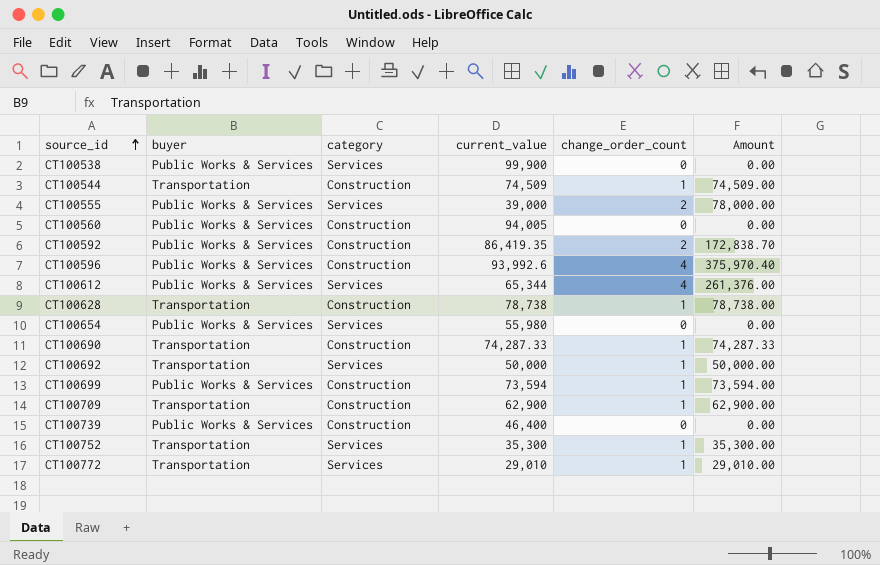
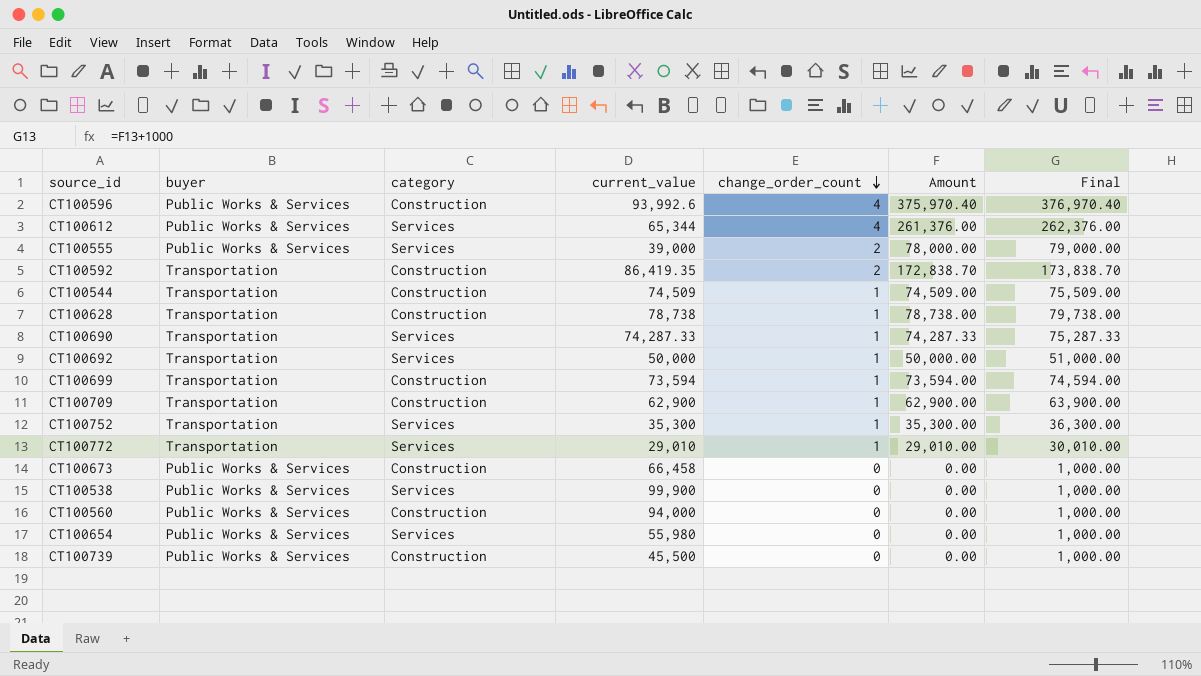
row order: source_id ascending -> change_order_count descending
column Final | formula: none -> [Amount] + 1000
CT100592 | buyer: Public Works & Services -> Transportation
CT100690 | category: Construction -> Services
CT100699 | buyer: Public Works & Services -> Transportation
row CT100673: none -> Public Works & Services | Construction | 66,458 | 0 | 0.00 | 1,000.00
CT100560 | current_value: 94,005 -> 94,000
CT100739 | current_value: 46,400 -> 45,500

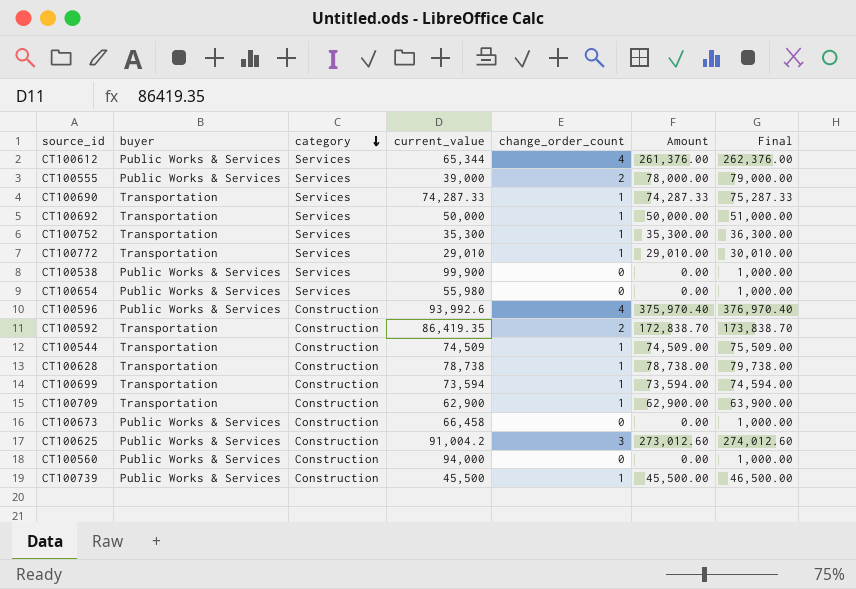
row order: change_order_count descending -> category descending
row CT100625: none -> Public Works & Services | Construction | 91,004.2 | 3 | 273,012.60 | 274,012.60
CT100739 | change_order_count: 0 -> 1
CT100739 | Amount: 0.00 -> 45,500.00
CT100739 | Final: 1,000.00 -> 46,500.00

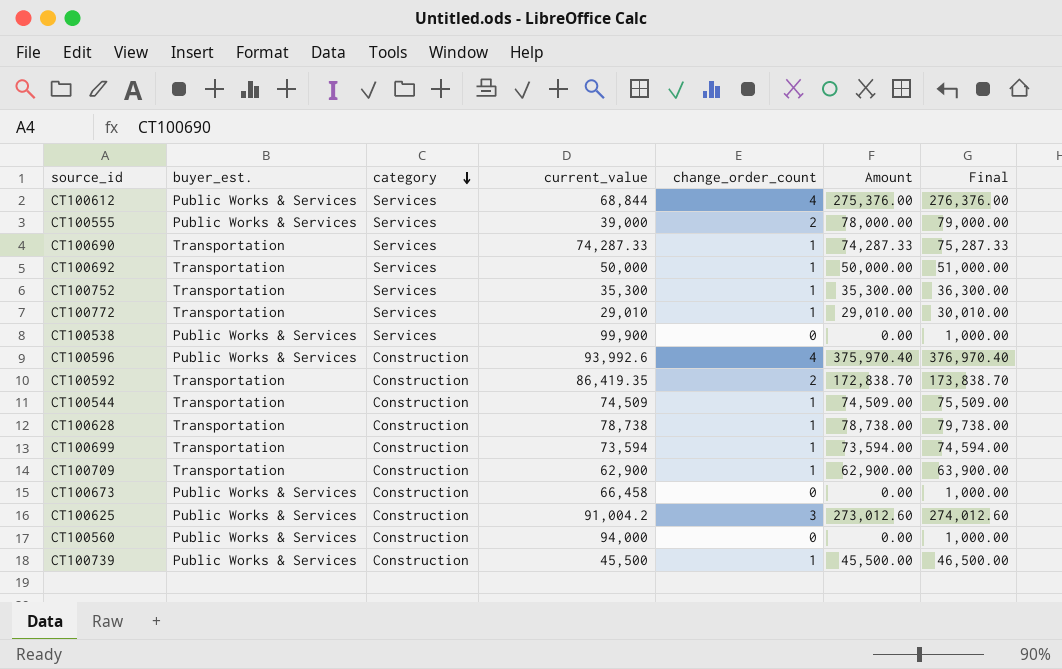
column name: buyer -> buyer_est.
row CT100654: Public Works & Services | Services | 55,980 | 0 | 0.00 | 1,000.00 -> none
CT100612 | current_value: 65,344 -> 68,844
CT100612 | Amount: 261,376.00 -> 275,376.00
CT100612 | Final: 262,376.00 -> 276,376.00

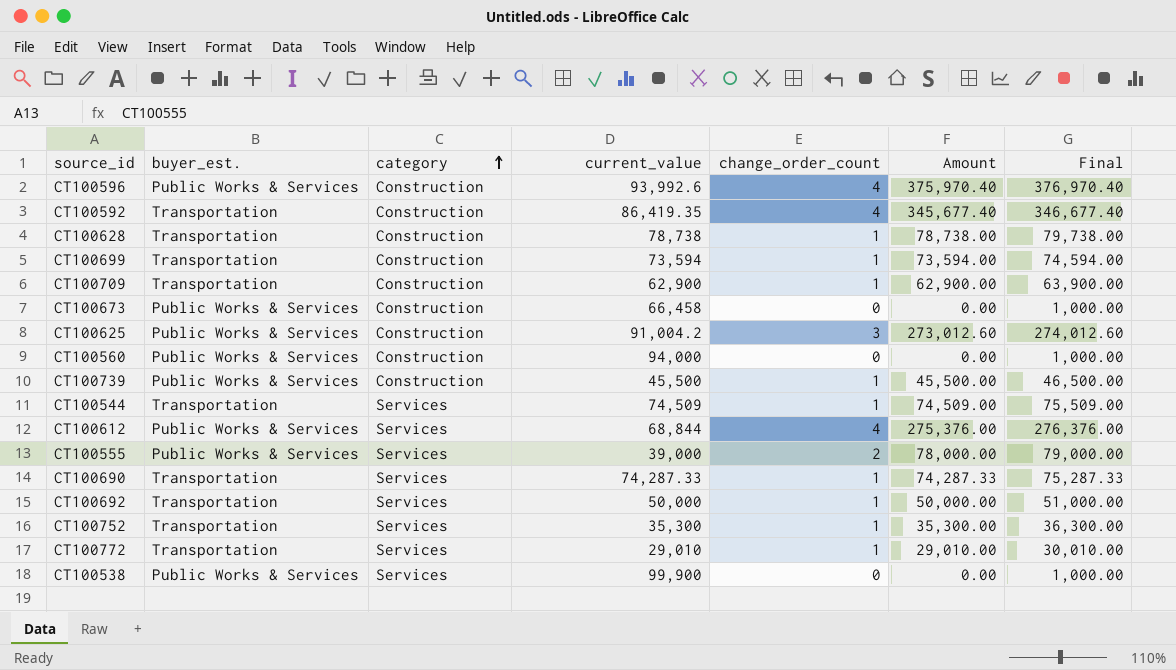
row order: category descending -> category ascending
CT100592 | change_order_count: 2 -> 4
CT100592 | Amount: 172,838.70 -> 345,677.40
CT100592 | Final: 173,838.70 -> 346,677.40
CT100544 | category: Construction -> Services

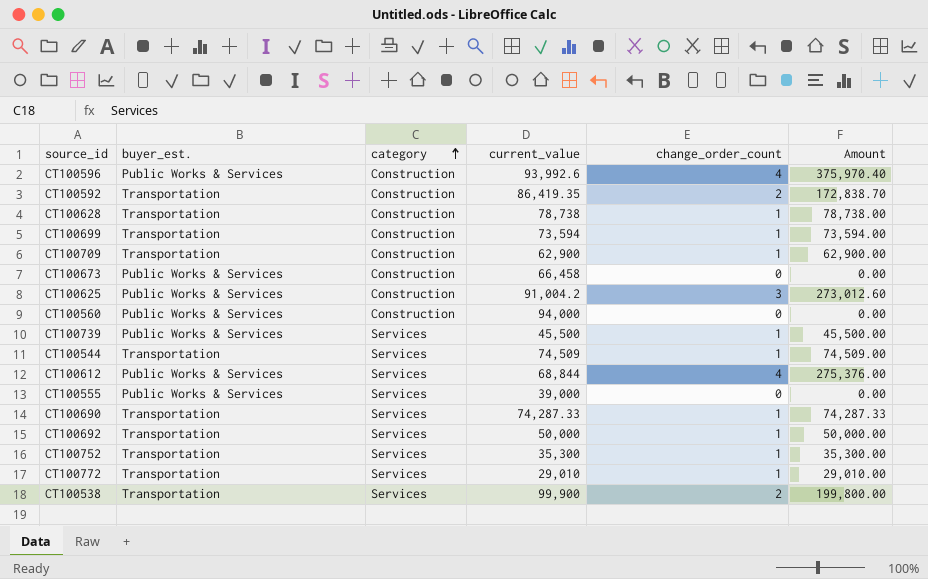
column Final | formula: [Amount] + 1000 -> none
CT100592 | change_order_count: 4 -> 2
CT100592 | Amount: 345,677.40 -> 172,838.70
CT100739 | category: Construction -> Services
CT100555 | change_order_count: 2 -> 0
CT100555 | Amount: 78,000.00 -> 0.00
CT100538 | buyer_est.: Public Works & Services -> Transportation
CT100538 | change_order_count: 0 -> 2
CT100538 | Amount: 0.00 -> 199,800.00

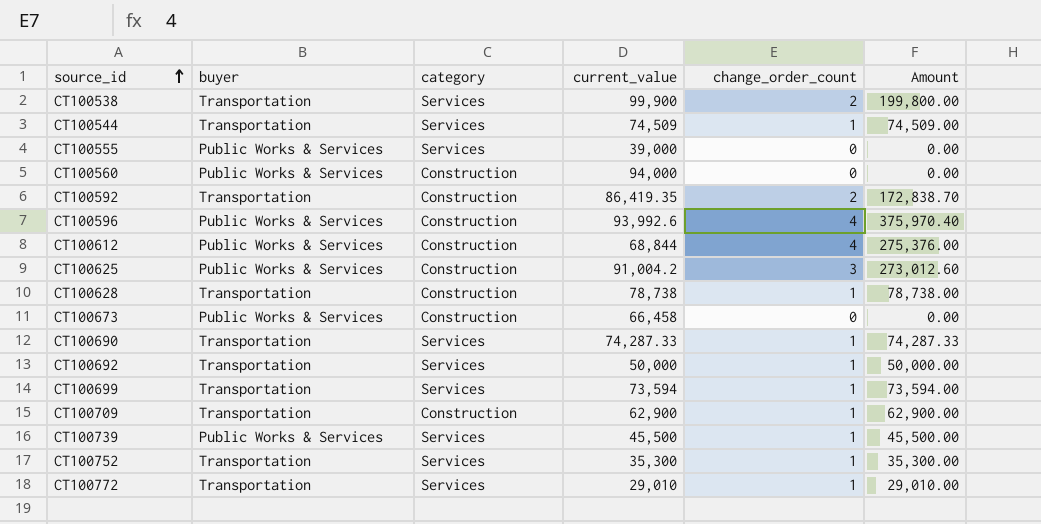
row order: category ascending -> source_id ascending
column name: buyer_est. -> buyer
CT100612 | category: Services -> Construction
CT100699 | category: Construction -> Services

